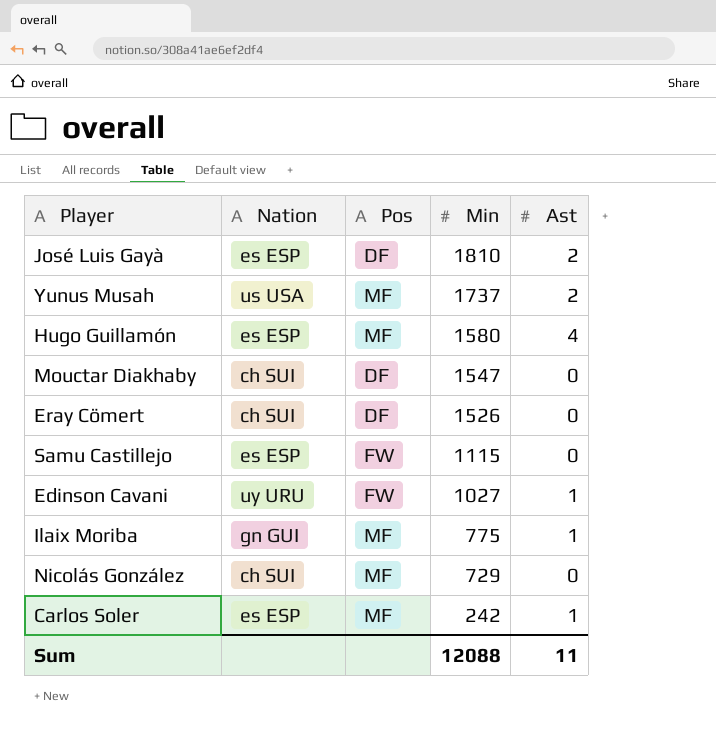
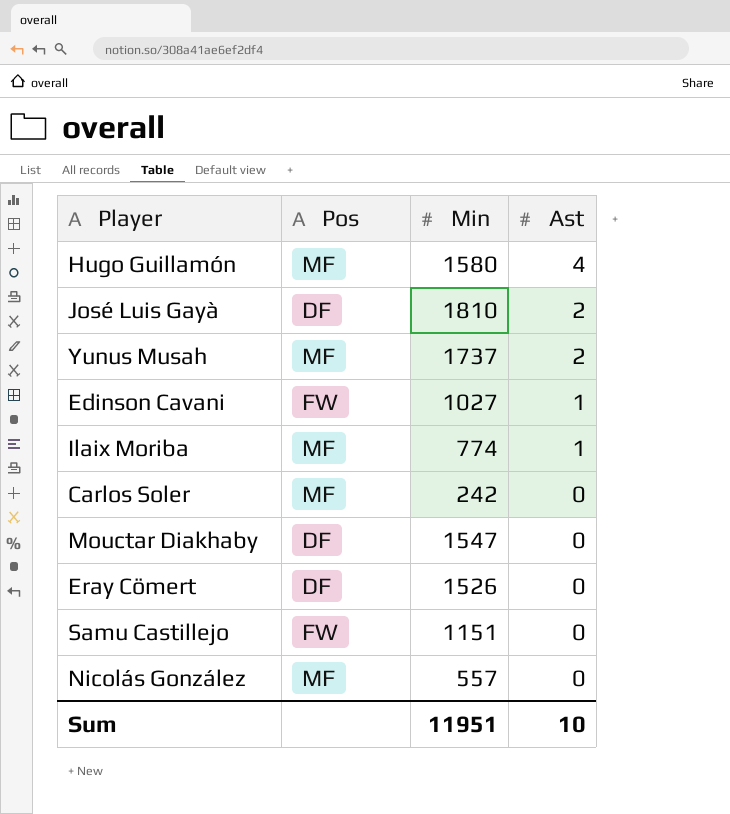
row order: Min descending -> Ast descending
column Nation | position: 2 -> none
Ilaix Moriba | Min: 775 -> 774
Carlos Soler | Ast: 1 -> 0
Samu Castillejo | Min: 1115 -> 1151
Nicolás González | Min: 729 -> 557
Sum | Min: 12088 -> 11951
Sum | Ast: 11 -> 10

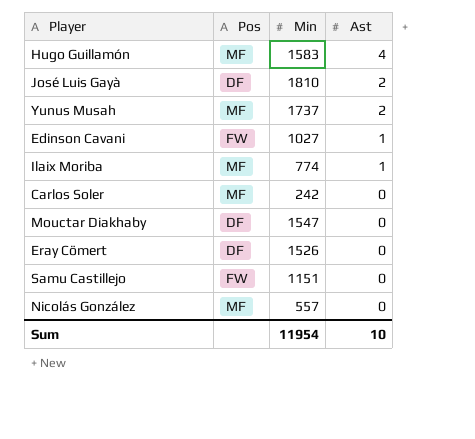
Hugo Guillamón | Min: 1580 -> 1583
Sum | Min: 11951 -> 11954

